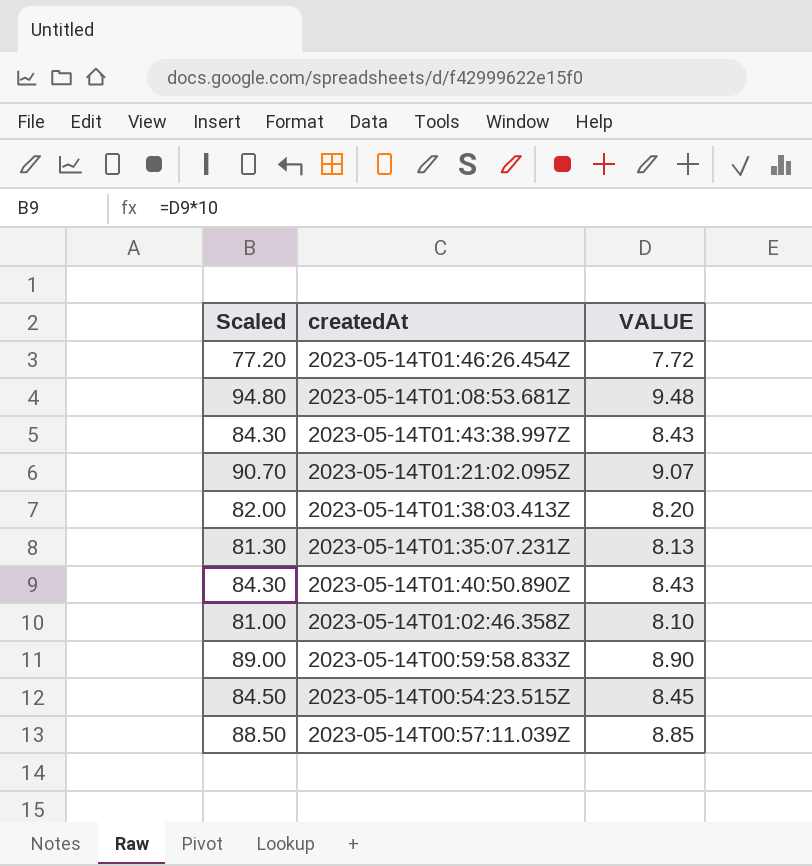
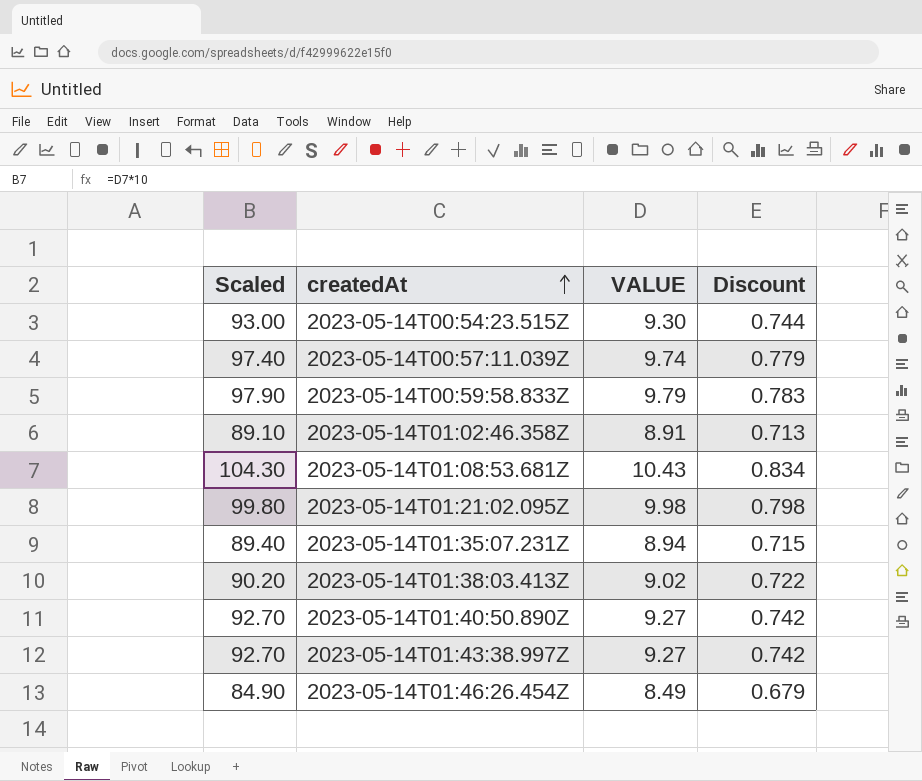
row order: none -> createdAt ascending
column Discount | formula: none -> [VALUE] * 0.08
2023-05-14T00:54:23.515Z | Scaled: 84.50 -> 93.00
2023-05-14T00:54:23.515Z | VALUE: 8.45 -> 9.30
2023-05-14T00:57:11.039Z | Scaled: 88.50 -> 97.40
2023-05-14T00:57:11.039Z | VALUE: 8.85 -> 9.74
2023-05-14T00:59:58.833Z | Scaled: 89.00 -> 97.90
2023-05-14T00:59:58.833Z | VALUE: 8.90 -> 9.79
2023-05-14T01:02:46.358Z | Scaled: 81.00 -> 89.10
2023-05-14T01:02:46.358Z | VALUE: 8.10 -> 8.91
2023-05-14T01:08:53.681Z | Scaled: 94.80 -> 104.30
2023-05-14T01:08:53.681Z | VALUE: 9.48 -> 10.43
2023-05-14T01:21:02.095Z | Scaled: 90.70 -> 99.80
2023-05-14T01:21:02.095Z | VALUE: 9.07 -> 9.98
2023-05-14T01:35:07.231Z | Scaled: 81.30 -> 89.40
2023-05-14T01:35:07.231Z | VALUE: 8.13 -> 8.94
2023-05-14T01:38:03.413Z | Scaled: 82.00 -> 90.20
2023-05-14T01:38:03.413Z | VALUE: 8.20 -> 9.02
2023-05-14T01:40:50.890Z | Scaled: 84.30 -> 92.70
2023-05-14T01:40:50.890Z | VALUE: 8.43 -> 9.27
2023-05-14T01:43:38.997Z | Scaled: 84.30 -> 92.70
2023-05-14T01:43:38.997Z | VALUE: 8.43 -> 9.27
2023-05-14T01:46:26.454Z | Scaled: 77.20 -> 84.90
2023-05-14T01:46:26.454Z | VALUE: 7.72 -> 8.49

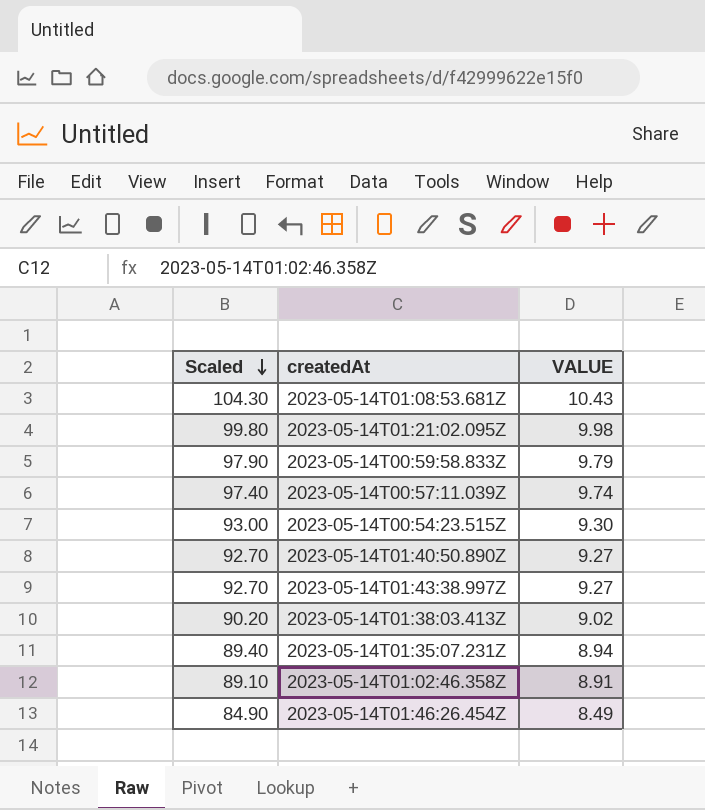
row order: createdAt ascending -> Scaled descending
column Discount | formula: [VALUE] * 0.08 -> none

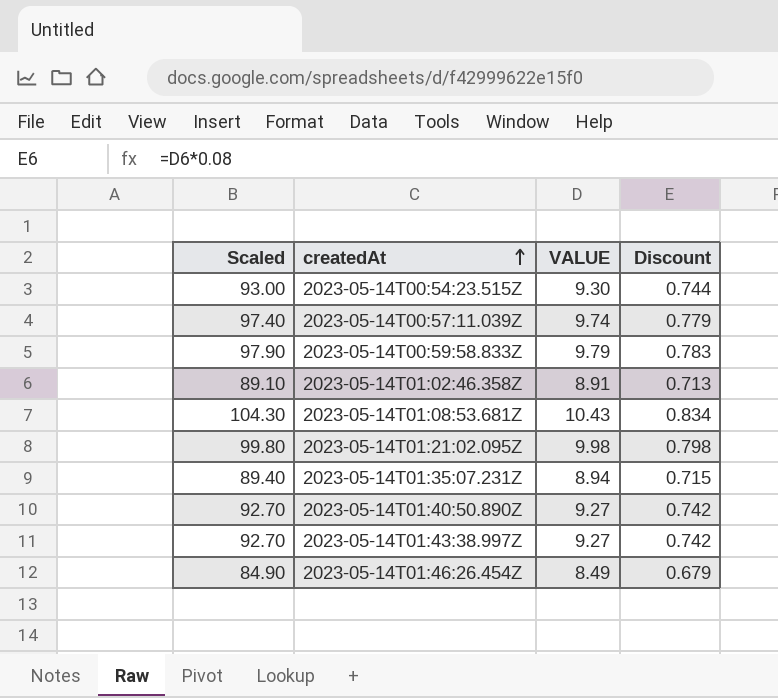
row order: Scaled descending -> createdAt ascending
column Discount | formula: none -> [VALUE] * 0.08
row 2023-05-14T01:38:03.413Z: 90.20 | 9.02 -> none

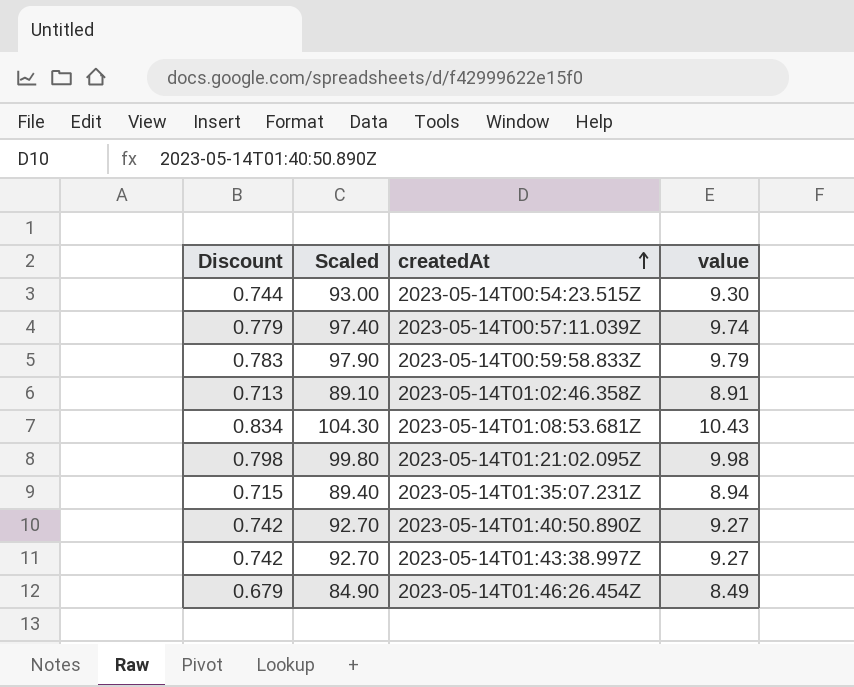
column Discount | position: 4 -> 1
column name: VALUE -> value

